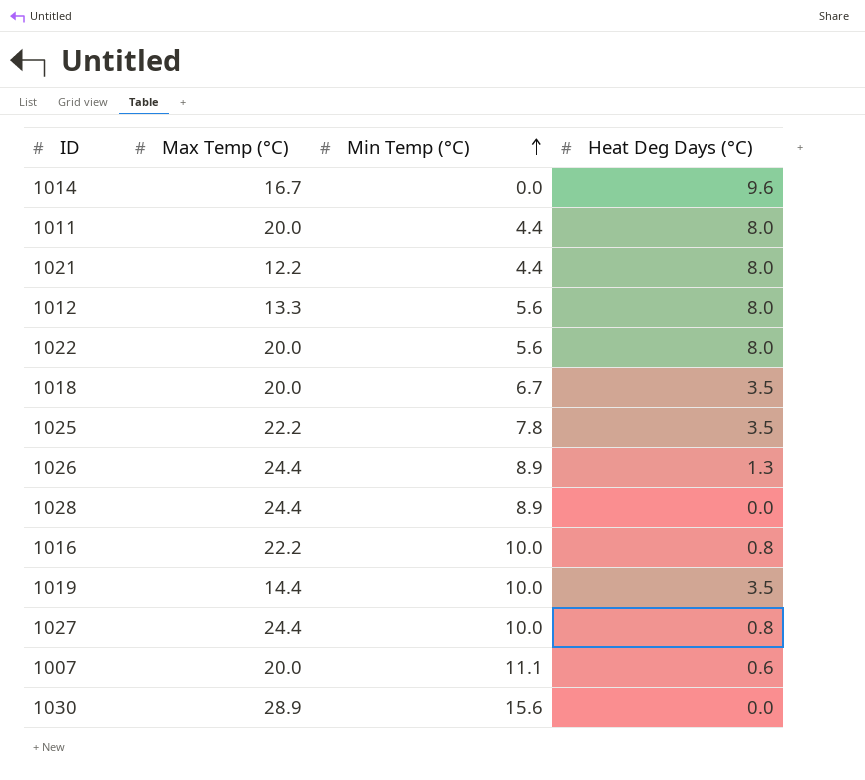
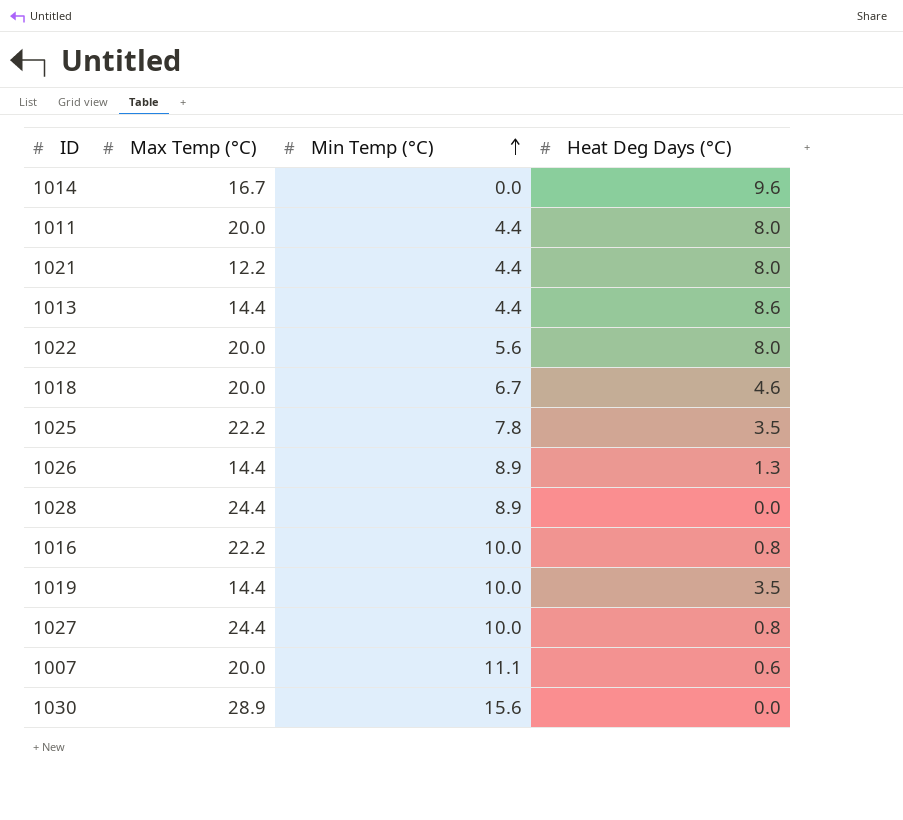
row 1012: 13.3 | 5.6 | 8.0 -> none
row 1013: none -> 14.4 | 4.4 | 8.6
1018 | Heat Deg Days (°C): 3.5 -> 4.6
1026 | Max Temp (°C): 24.4 -> 14.4

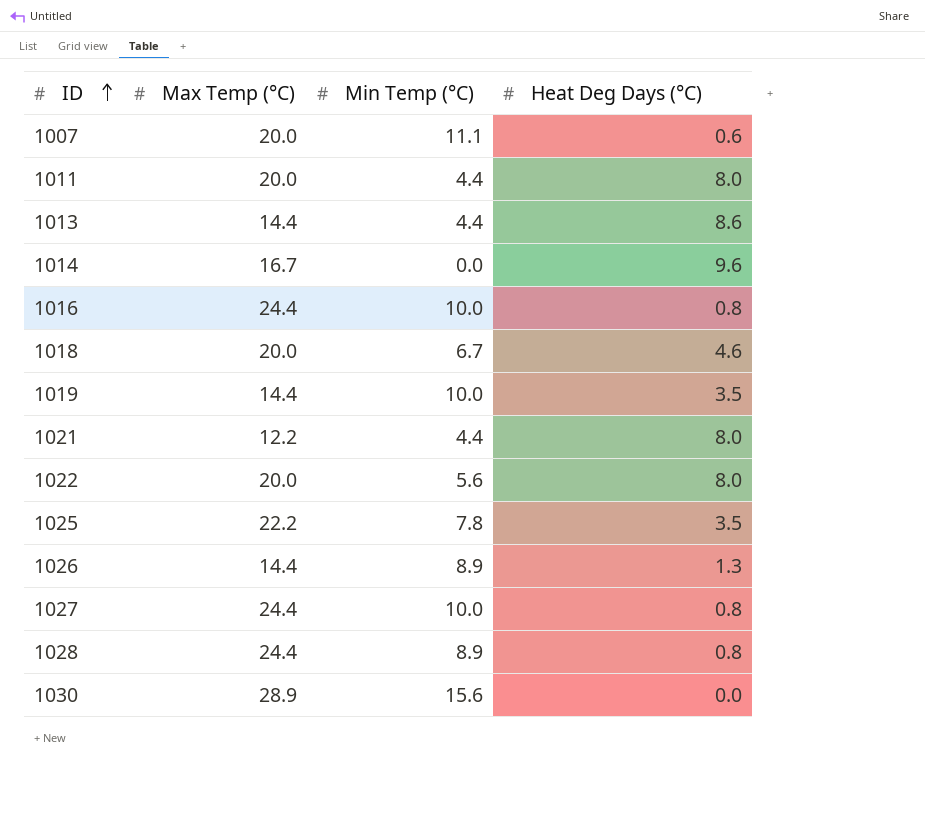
row order: Min Temp (°C) ascending -> ID ascending
1016 | Max Temp (°C): 22.2 -> 24.4
1028 | Heat Deg Days (°C): 0.0 -> 0.8

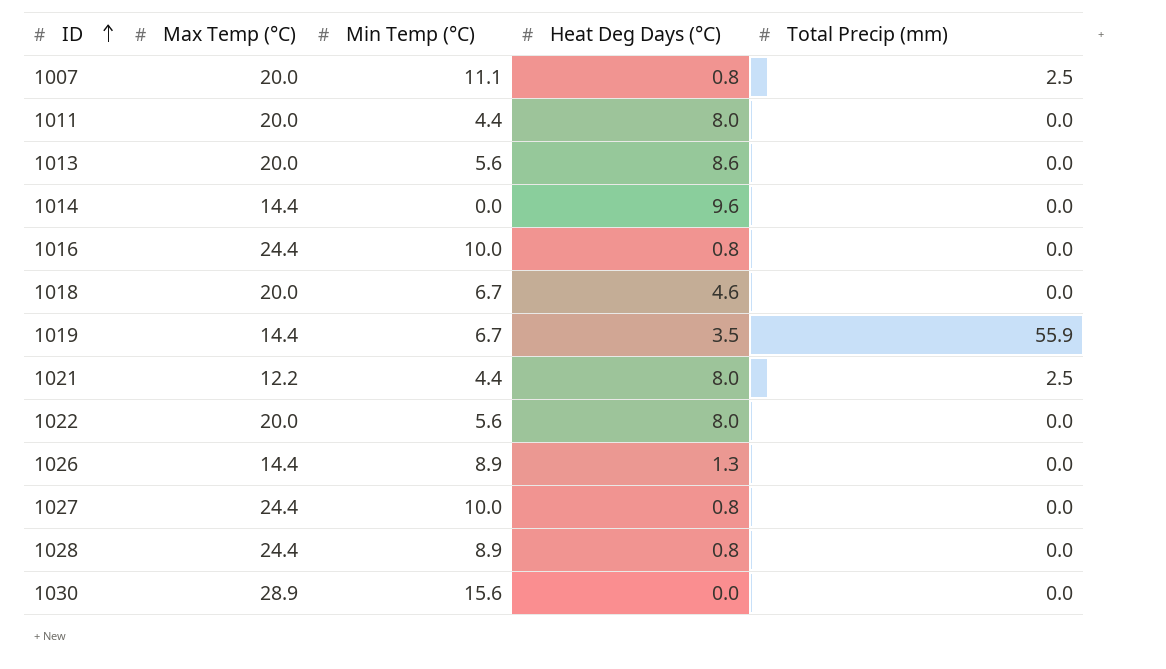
column Total Precip (mm) | position: none -> 5
row 1025: 22.2 | 7.8 | 3.5 -> none
1007 | Heat Deg Days (°C): 0.6 -> 0.8
1013 | Max Temp (°C): 14.4 -> 20.0
1013 | Min Temp (°C): 4.4 -> 5.6
1014 | Max Temp (°C): 16.7 -> 14.4
1019 | Min Temp (°C): 10.0 -> 6.7

